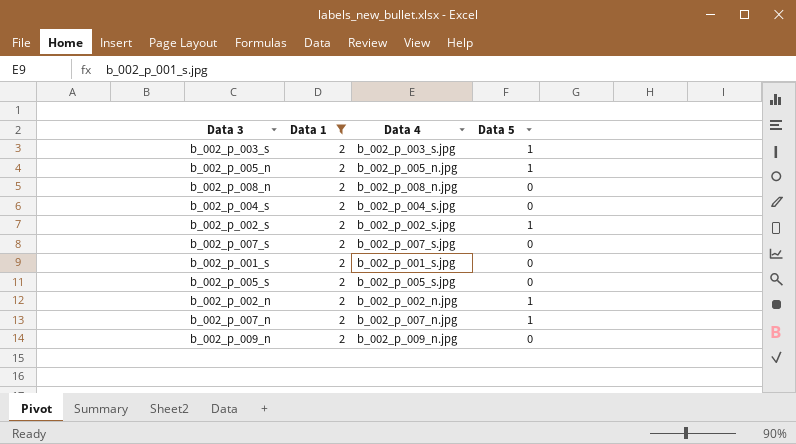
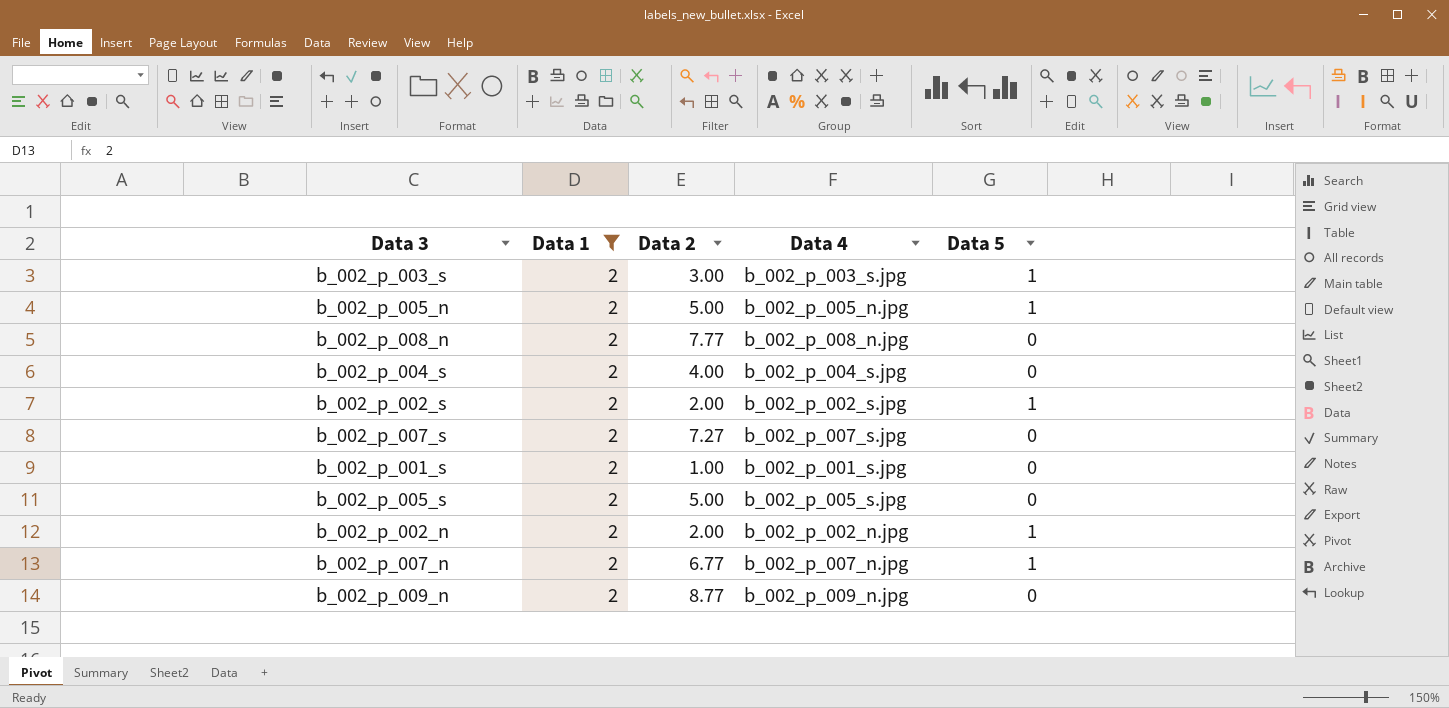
column Data 2 | position: none -> 3

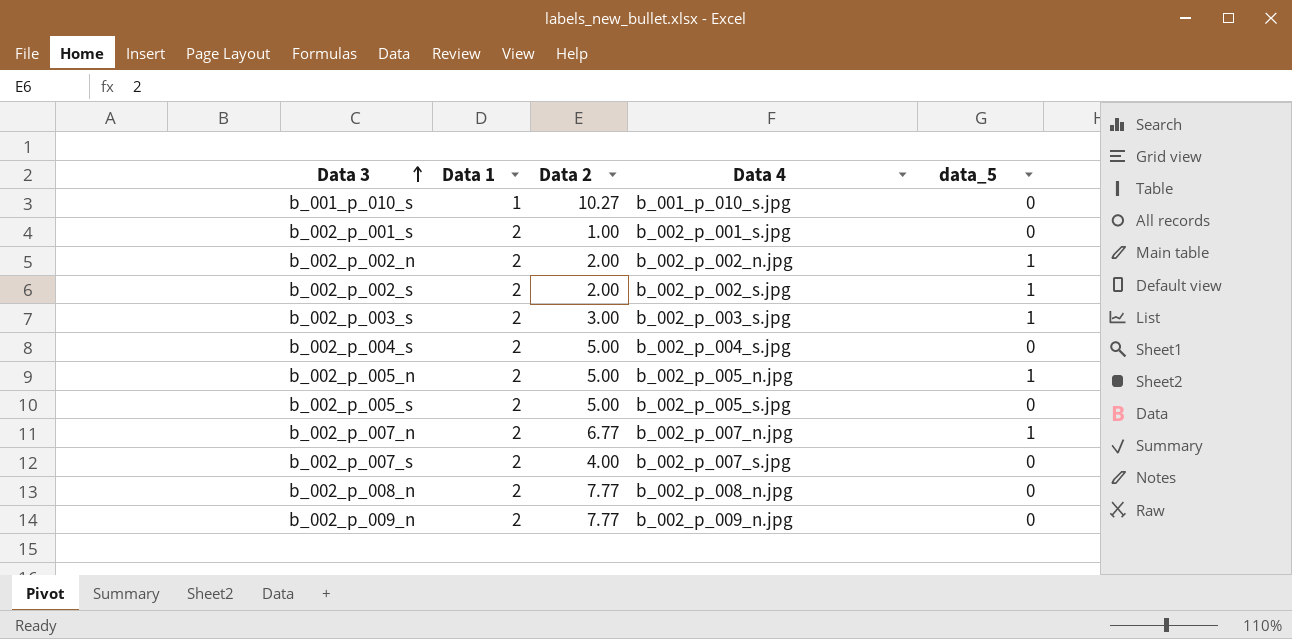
filter: Data 1 = 2 -> none
row order: none -> Data 3 ascending
column name: Data 5 -> data_5
b_002_p_004_s | Data 2: 4.00 -> 5.00
b_002_p_007_s | Data 2: 7.27 -> 4.00
b_002_p_009_n | Data 2: 8.77 -> 7.77

